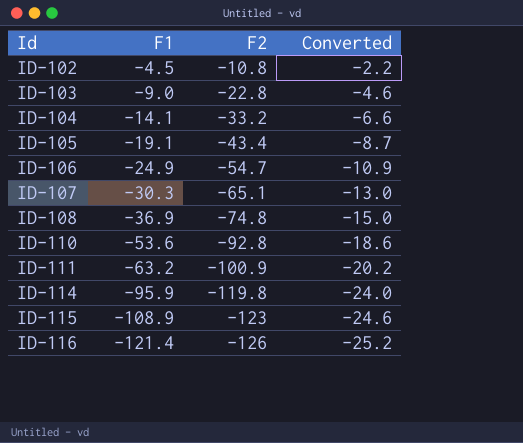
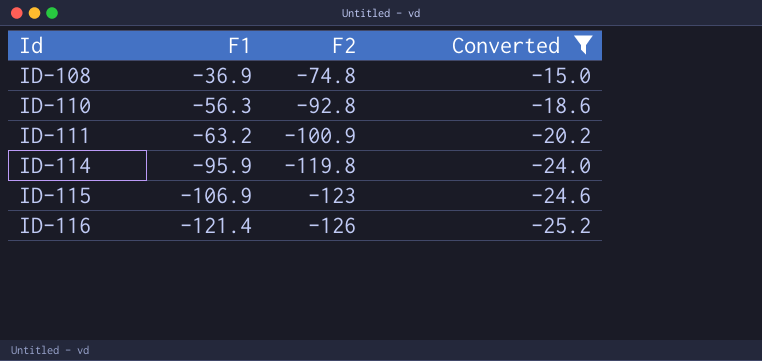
filter: none -> Converted <= -15.0
ID-110 | F1: -53.6 -> -56.3
ID-115 | F1: -108.9 -> -106.9

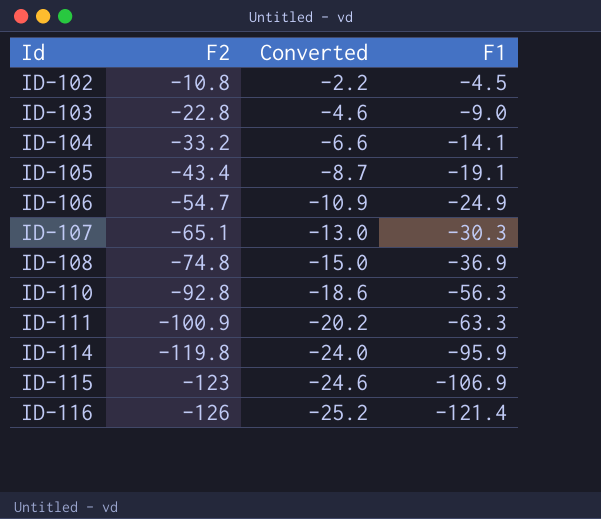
filter: Converted <= -15.0 -> none
column F1 | position: 2 -> 4
ID-111 | F1: -63.2 -> -63.3

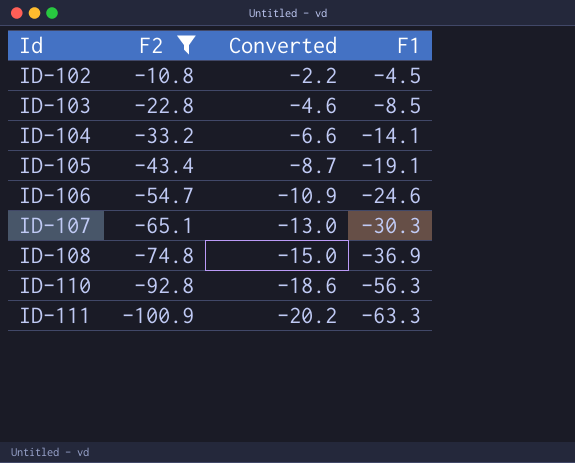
filter: none -> F2 >= -100.9
ID-103 | F1: -9.0 -> -8.5
ID-106 | F1: -24.9 -> -24.6

